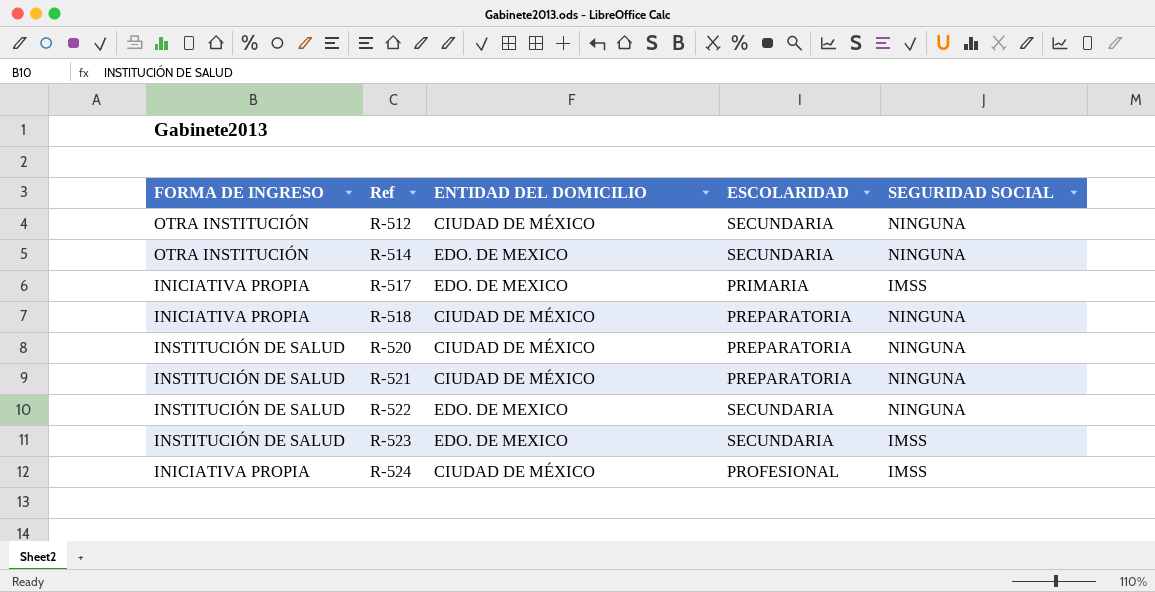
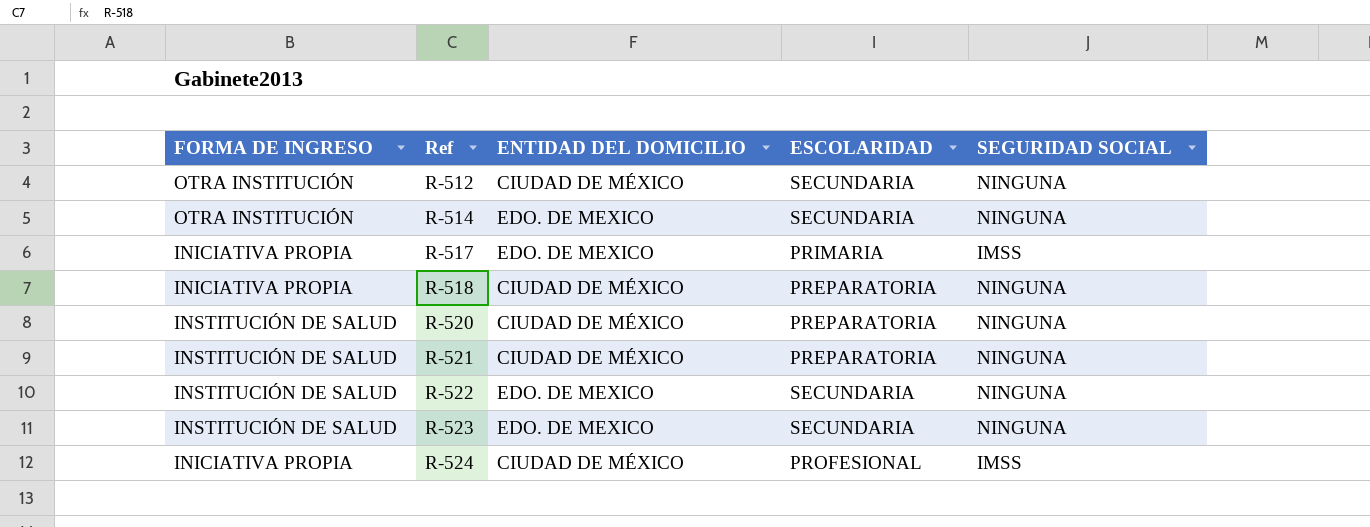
R-523 | SEGURIDAD SOCIAL: IMSS -> NINGUNA

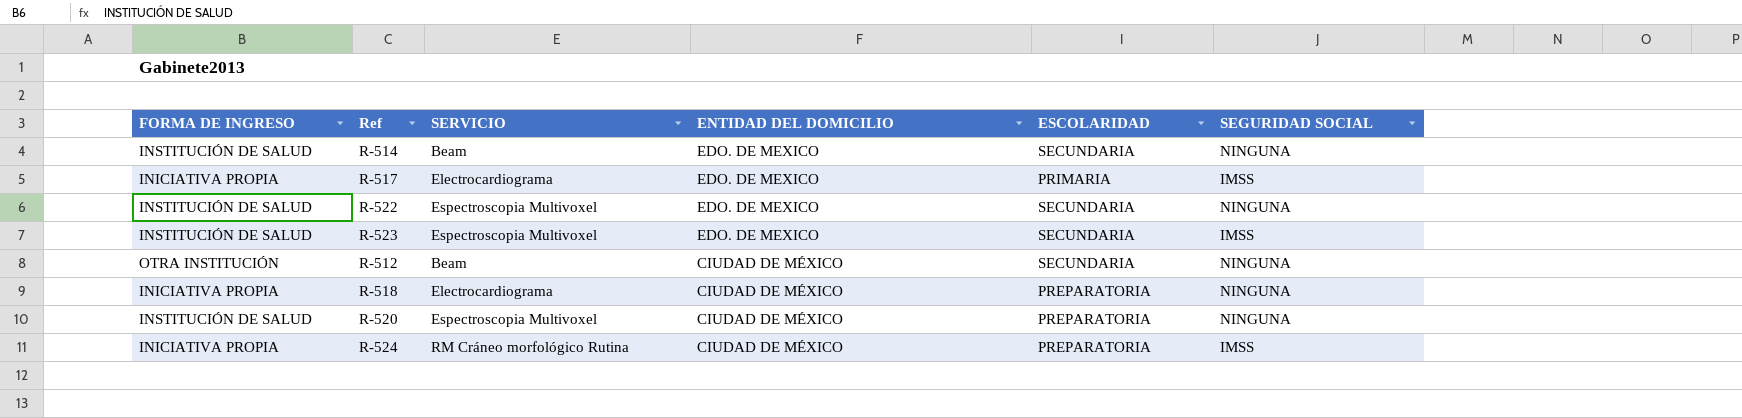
row order: Ref ascending -> ENTIDAD DEL DOMICILIO descending
column SERVICIO | position: none -> 3
row R-521: INSTITUCIÓN DE SALUD | CIUDAD DE MÉXICO | PREPARATORIA | NINGUNA -> none
R-514 | FORMA DE INGRESO: OTRA INSTITUCIÓN -> INSTITUCIÓN DE SALUD
R-523 | SEGURIDAD SOCIAL: NINGUNA -> IMSS
R-524 | ESCOLARIDAD: PROFESIONAL -> PREPARATORIA

